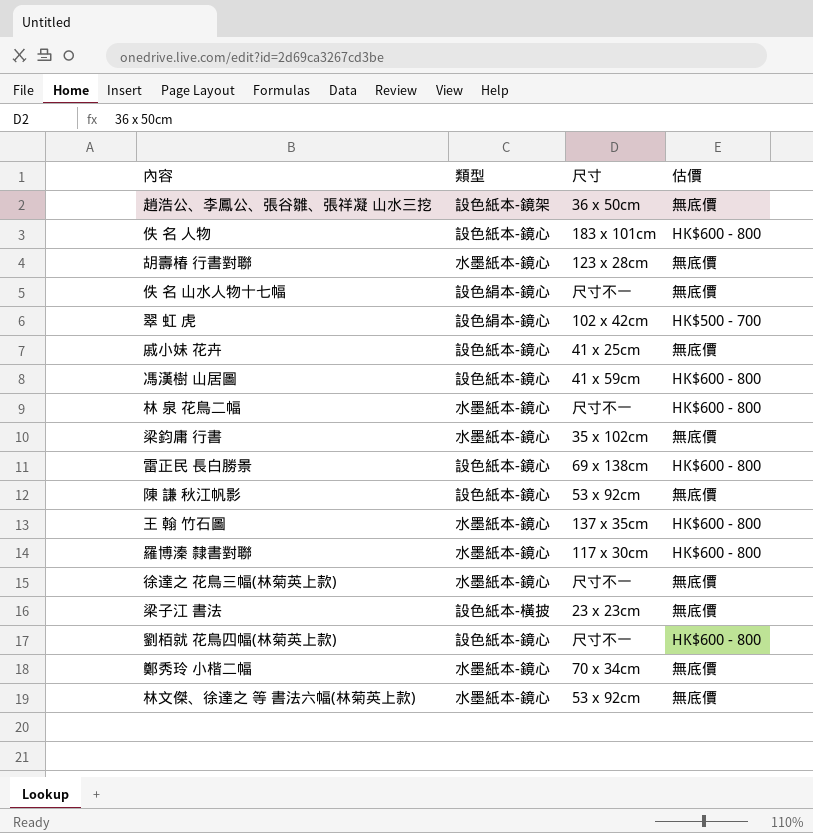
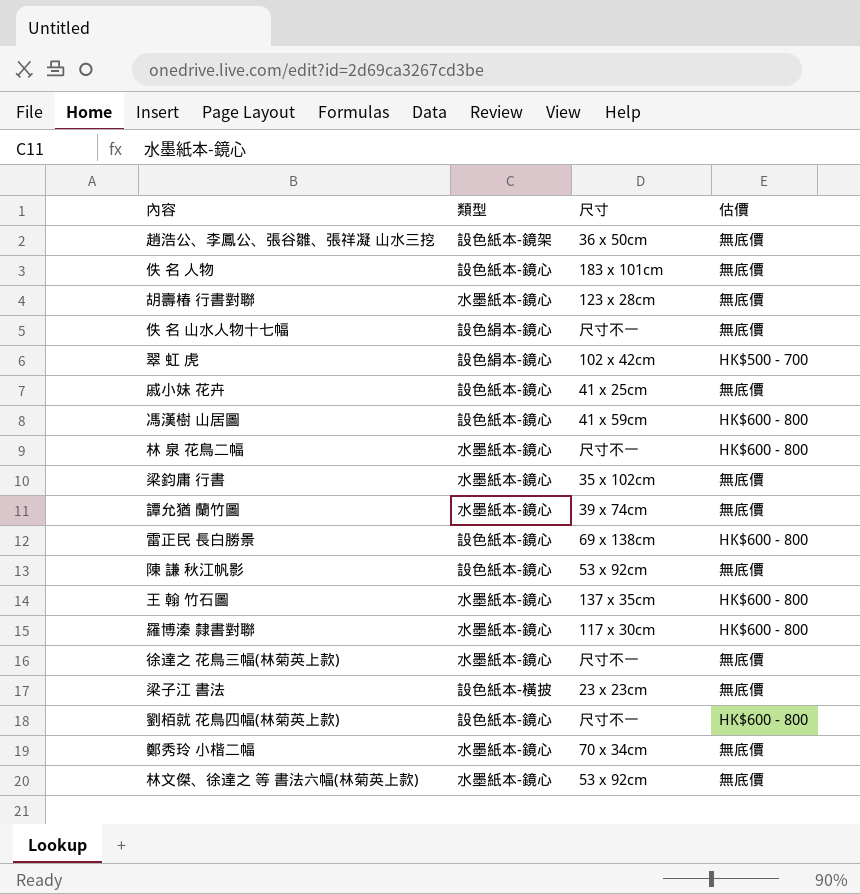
佚 名 人物 | 估價: HK$600 - 800 -> 無底價
row 譚允猶 蘭竹圖: none -> 水墨紙本-鏡心 | 39 x 74cm | 無底價

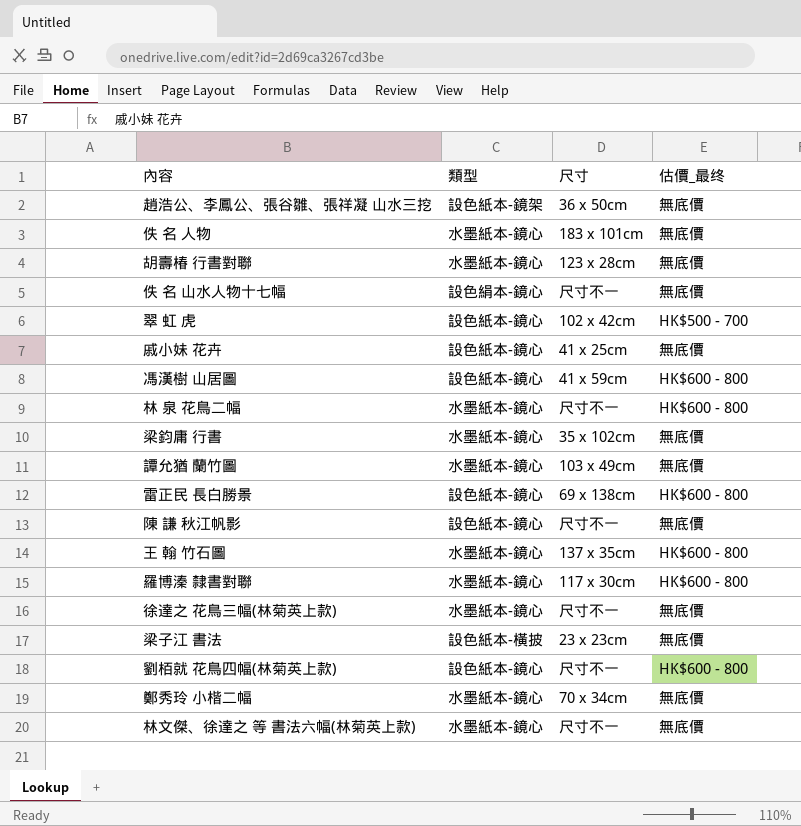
column name: 估價 -> 估價_最终
佚 名 人物 | 類型: 設色紙本-鏡心 -> 水墨紙本-鏡心
翠 虹 虎 | 類型: 設色絹本-鏡心 -> 設色紙本-鏡心
譚允猶 蘭竹圖 | 尺寸: 39 x 74cm -> 103 x 49cm
陳 謙 秋江帆影 | 尺寸: 53 x 92cm -> 尺寸不一
林文傑、徐達之 等 書法六幅(林菊英上款) | 尺寸: 53 x 92cm -> 尺寸不一

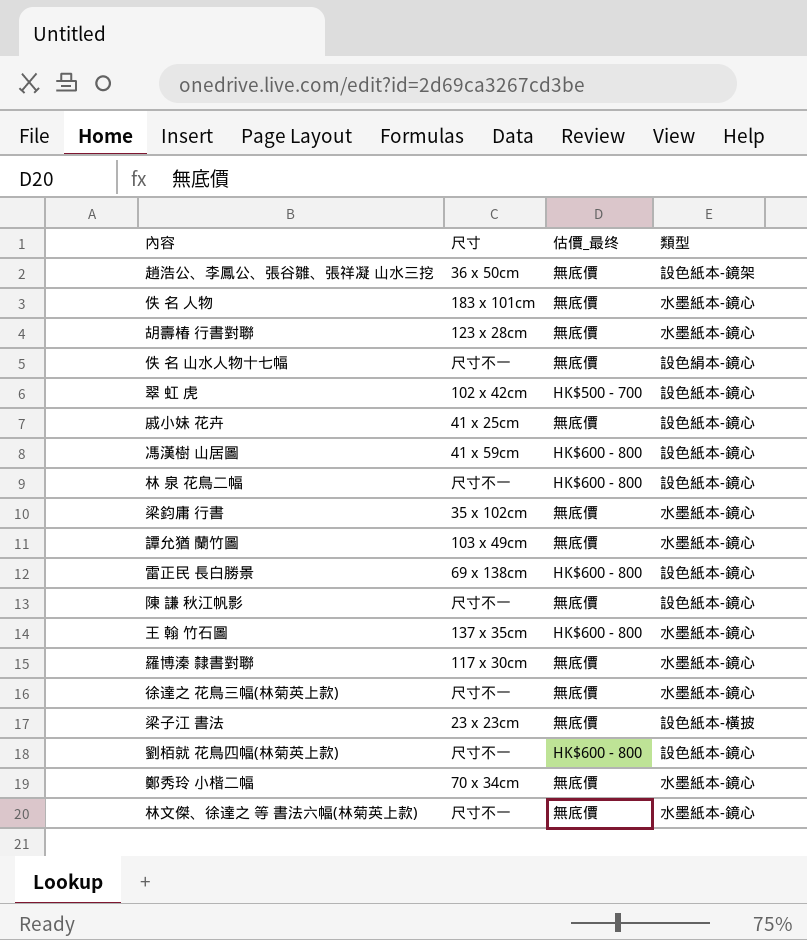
column 類型 | position: 2 -> 4
林 泉 花鳥二幅 | 類型: 水墨紙本-鏡心 -> 設色紙本-鏡心
羅博溱 隸書對聯 | 估價_最终: HK$600 - 800 -> 無底價

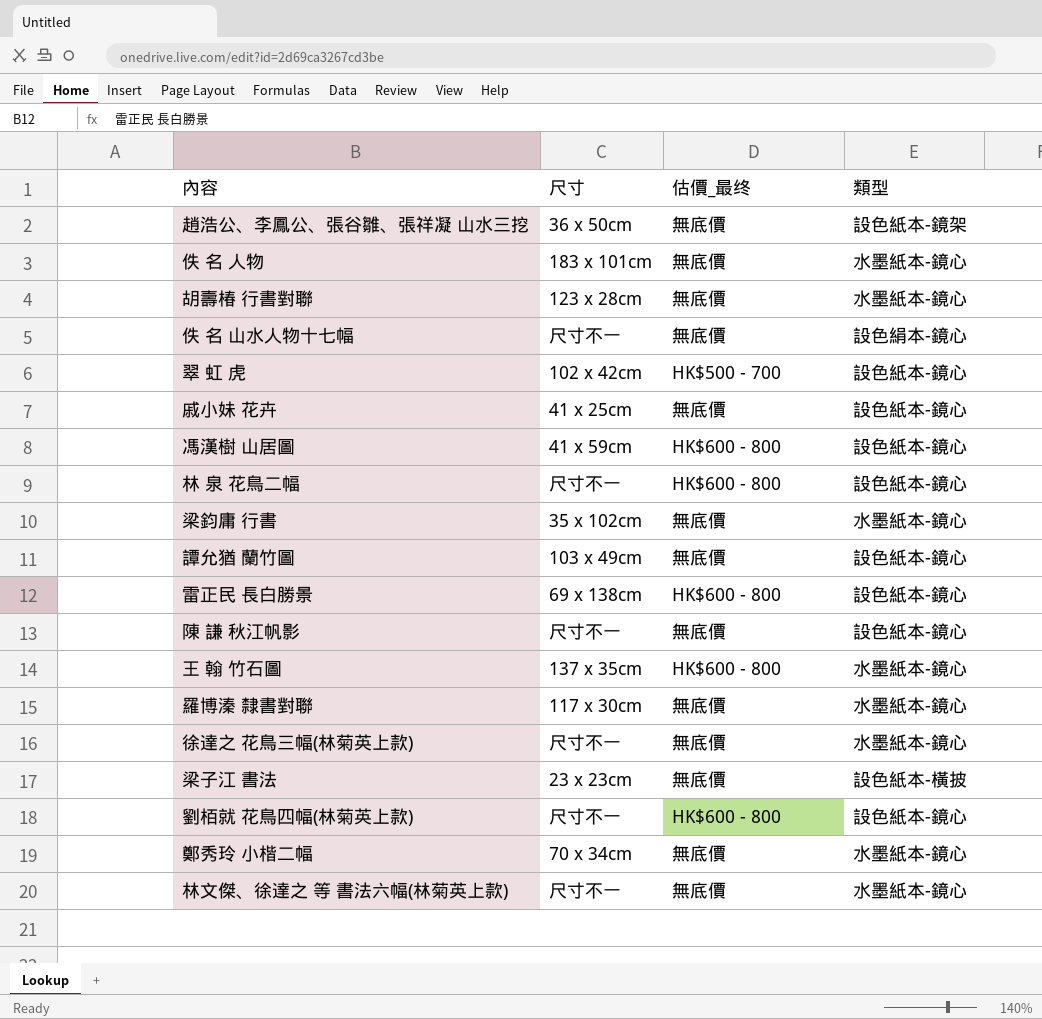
譚允猶 蘭竹圖 | 類型: 水墨紙本-鏡心 -> 設色紙本-鏡心

